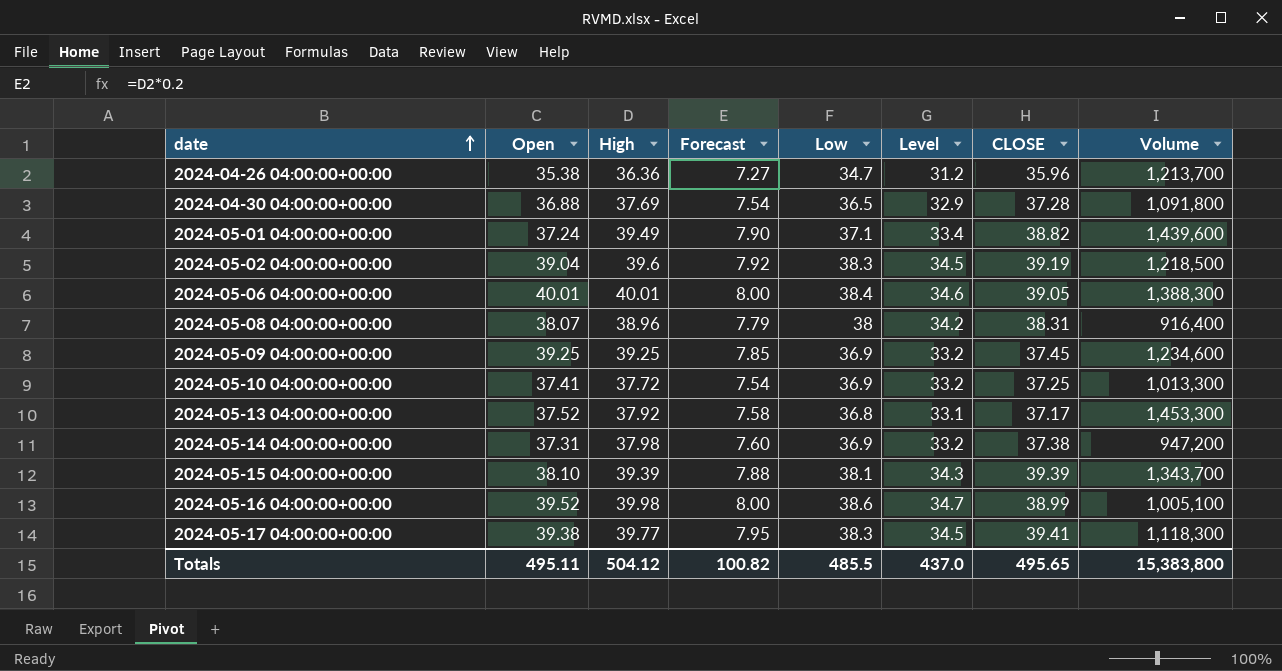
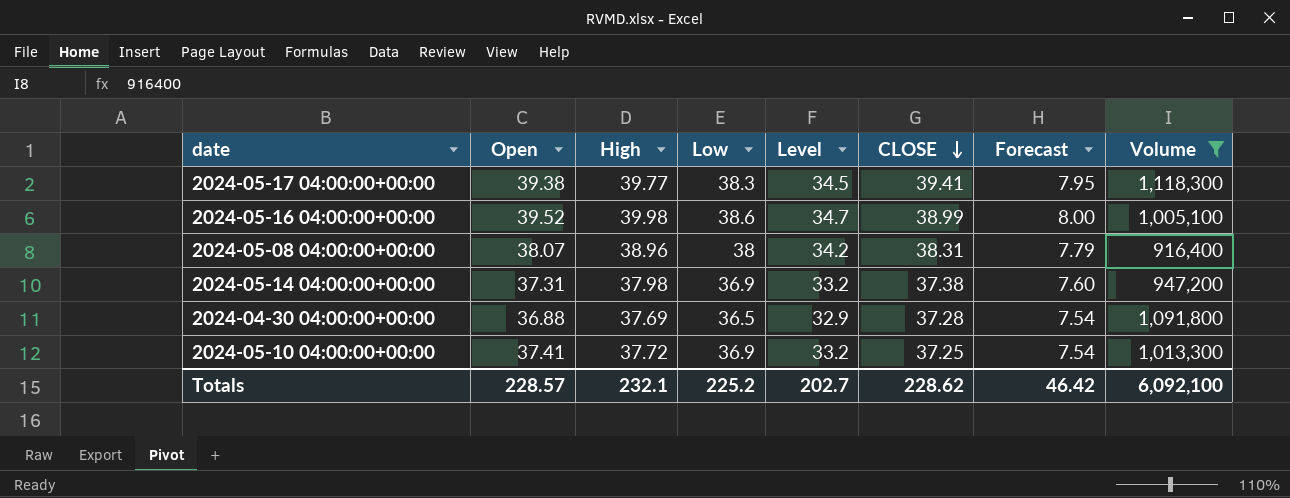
filter: none -> Volume <= 1,118,300
row order: date ascending -> CLOSE descending
column Forecast | position: 4 -> 7
Totals | Open: 495.11 -> 228.57
Totals | High: 504.12 -> 232.1
Totals | Low: 485.5 -> 225.2
Totals | Level: 437.0 -> 202.7
Totals | CLOSE: 495.65 -> 228.62
Totals | Forecast: 100.82 -> 46.42
Totals | Volume: 15,383,800 -> 6,092,100

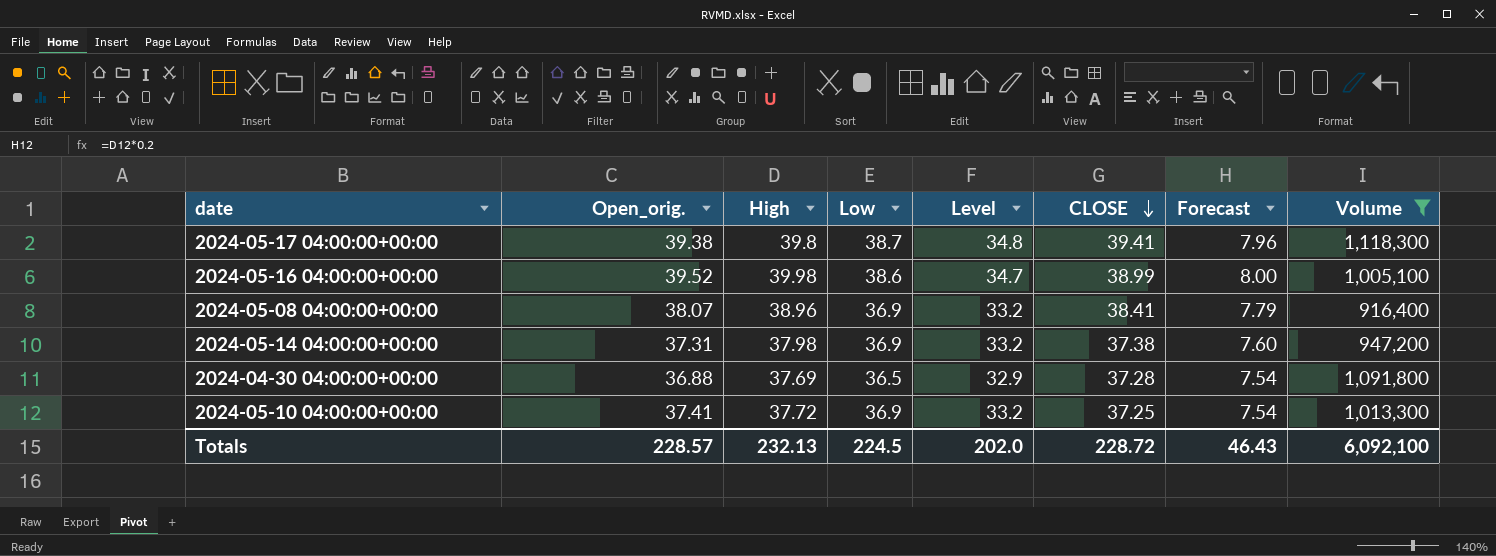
column name: Open -> Open_orig.
2024-05-17 04:00:00+00:00 | High: 39.77 -> 39.8
2024-05-17 04:00:00+00:00 | Low: 38.3 -> 38.7
2024-05-17 04:00:00+00:00 | Level: 34.5 -> 34.8
2024-05-17 04:00:00+00:00 | Forecast: 7.95 -> 7.96
2024-05-08 04:00:00+00:00 | Low: 38 -> 36.9
2024-05-08 04:00:00+00:00 | Level: 34.2 -> 33.2
2024-05-08 04:00:00+00:00 | CLOSE: 38.31 -> 38.41
Totals | High: 232.1 -> 232.13
Totals | Low: 225.2 -> 224.5
Totals | Level: 202.7 -> 202.0
Totals | CLOSE: 228.62 -> 228.72
Totals | Forecast: 46.42 -> 46.43

